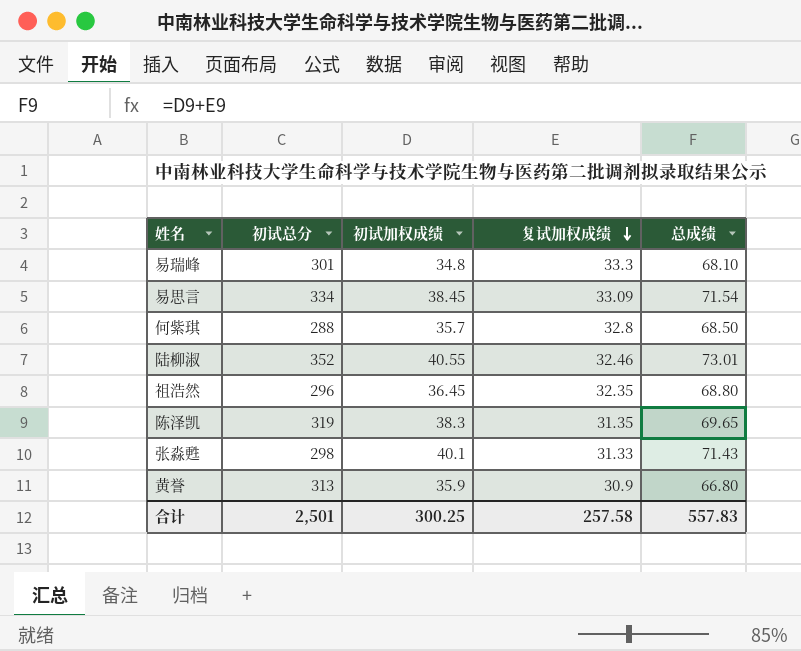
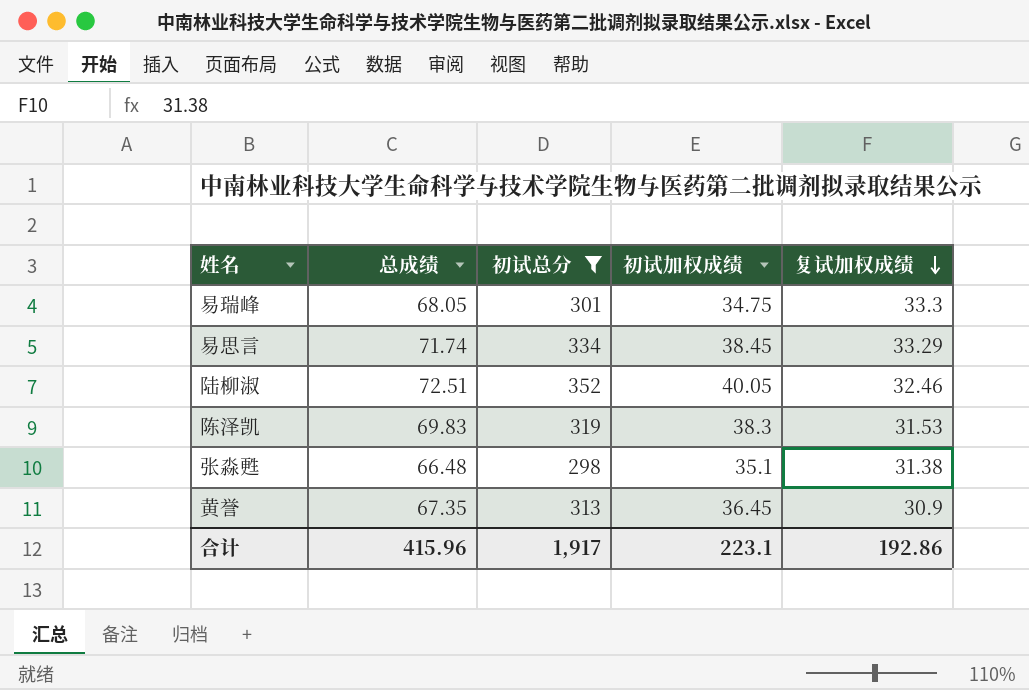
filter: none -> 初试总分 >= 298
column 总成绩 | position: 5 -> 2
易瑞峰 | 总成绩: 68.10 -> 68.05
易瑞峰 | 初试加权成绩: 34.8 -> 34.75
易思言 | 总成绩: 71.54 -> 71.74
易思言 | 复试加权成绩: 33.09 -> 33.29
陆柳淑 | 总成绩: 73.01 -> 72.51
陆柳淑 | 初试加权成绩: 40.55 -> 40.05
陈泽凯 | 总成绩: 69.65 -> 69.83
陈泽凯 | 复试加权成绩: 31.35 -> 31.53
张淼甦 | 总成绩: 71.43 -> 66.48
张淼甦 | 初试加权成绩: 40.1 -> 35.1
张淼甦 | 复试加权成绩: 31.33 -> 31.38
黄誉 | 总成绩: 66.80 -> 67.35
黄誉 | 初试加权成绩: 35.9 -> 36.45
合计 | 总成绩: 557.83 -> 415.96
合计 | 初试总分: 2,501 -> 1,917
合计 | 初试加权成绩: 300.25 -> 223.1
合计 | 复试加权成绩: 257.58 -> 192.86

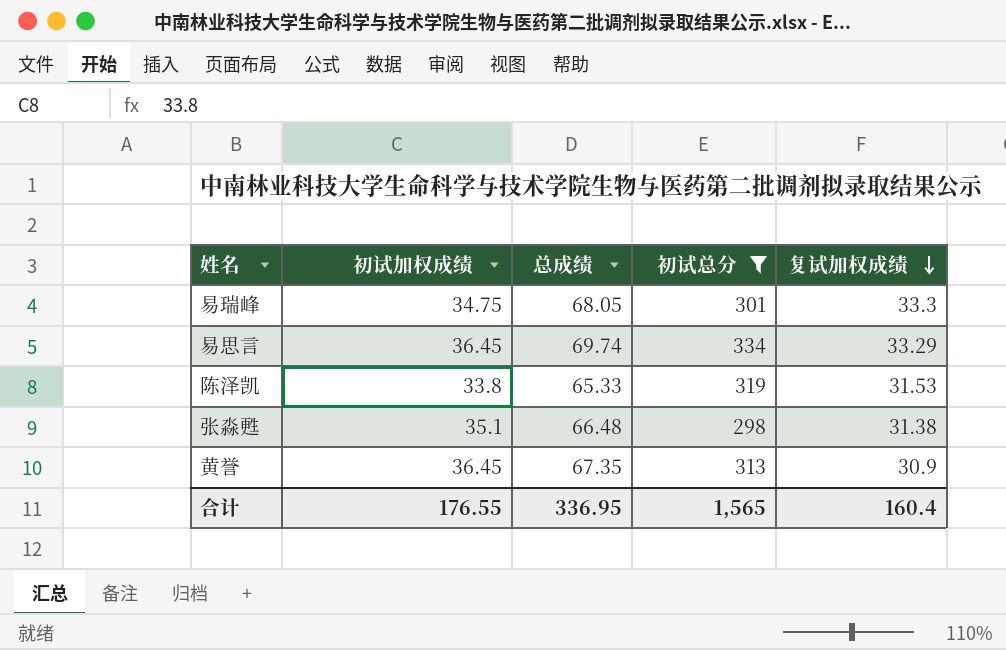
column 初试加权成绩 | position: 4 -> 2
row 陆柳淑: 72.51 | 352 | 40.05 | 32.46 -> none
易思言 | 初试加权成绩: 38.45 -> 36.45
易思言 | 总成绩: 71.74 -> 69.74
陈泽凯 | 初试加权成绩: 38.3 -> 33.8
陈泽凯 | 总成绩: 69.83 -> 65.33
合计 | 初试加权成绩: 223.1 -> 176.55
合计 | 总成绩: 415.96 -> 336.95
合计 | 初试总分: 1,917 -> 1,565
合计 | 复试加权成绩: 192.86 -> 160.4

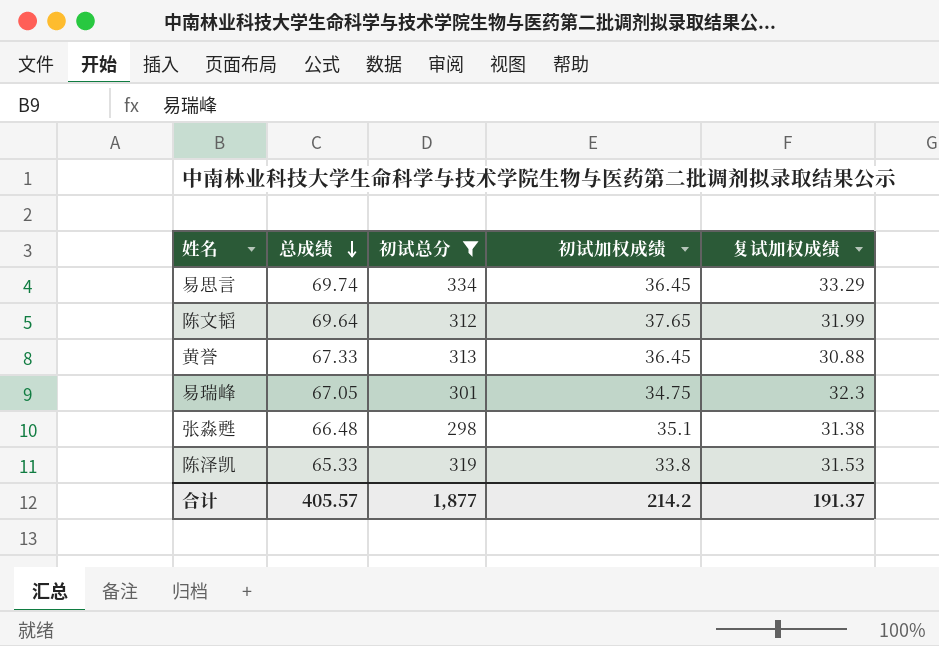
row order: 复试加权成绩 descending -> 总成绩 descending
column 初试加权成绩 | position: 2 -> 4
row 陈文韬: none -> 69.64 | 312 | 37.65 | 31.99
黄誉 | 总成绩: 67.35 -> 67.33
黄誉 | 复试加权成绩: 30.9 -> 30.88
易瑞峰 | 总成绩: 68.05 -> 67.05
易瑞峰 | 复试加权成绩: 33.3 -> 32.3
合计 | 总成绩: 336.95 -> 405.57
合计 | 初试总分: 1,565 -> 1,877
合计 | 初试加权成绩: 176.55 -> 214.2
合计 | 复试加权成绩: 160.4 -> 191.37

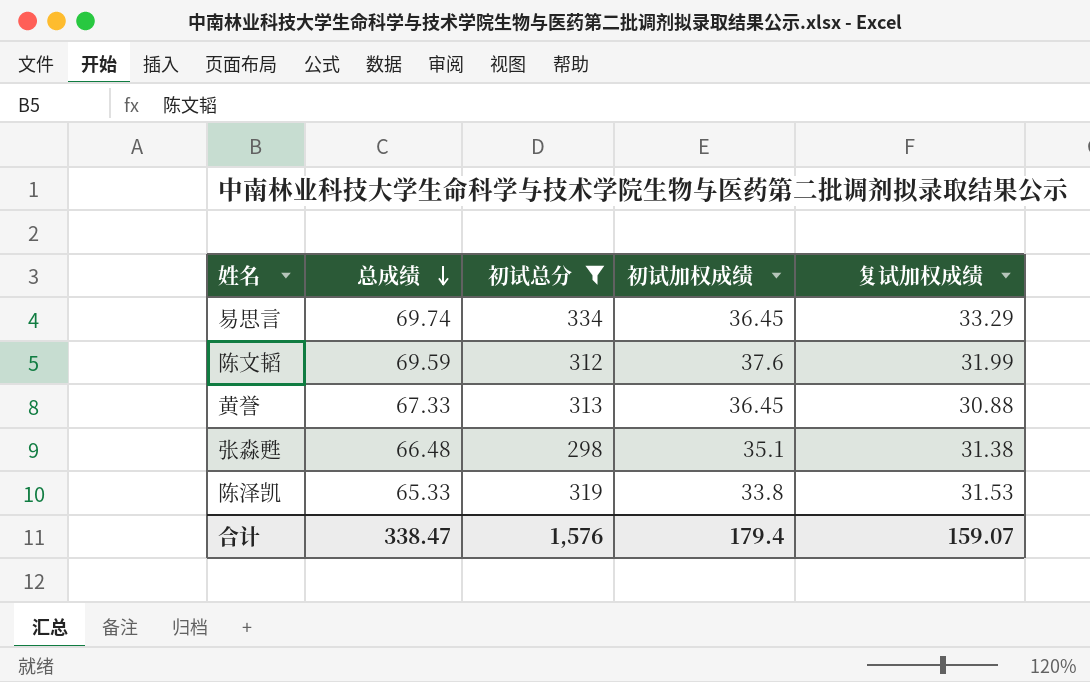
row 易瑞峰: 67.05 | 301 | 34.75 | 32.3 -> none
陈文韬 | 总成绩: 69.64 -> 69.59
陈文韬 | 初试加权成绩: 37.65 -> 37.6
合计 | 总成绩: 405.57 -> 338.47
合计 | 初试总分: 1,877 -> 1,576
合计 | 初试加权成绩: 214.2 -> 179.4
合计 | 复试加权成绩: 191.37 -> 159.07

